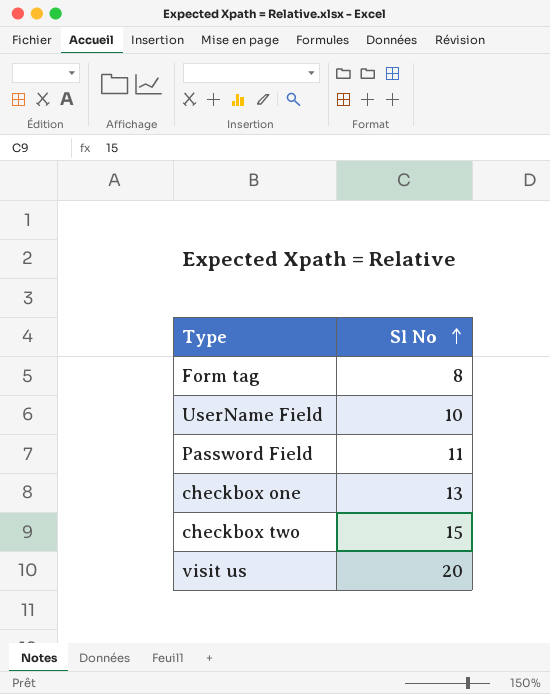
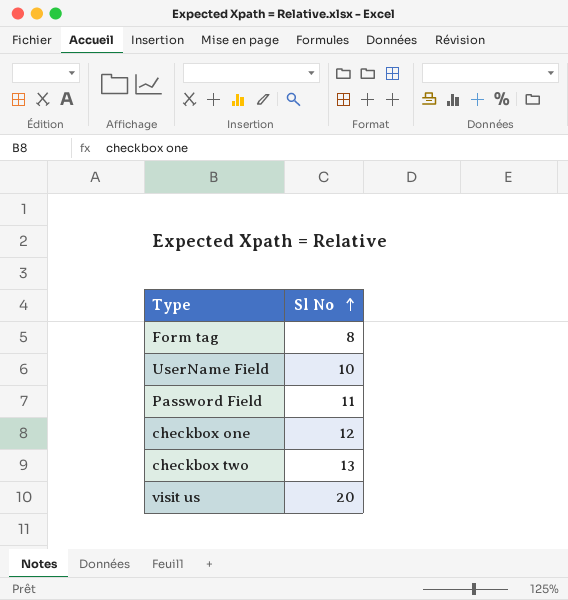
checkbox one | Sl No: 13 -> 12
checkbox two | Sl No: 15 -> 13

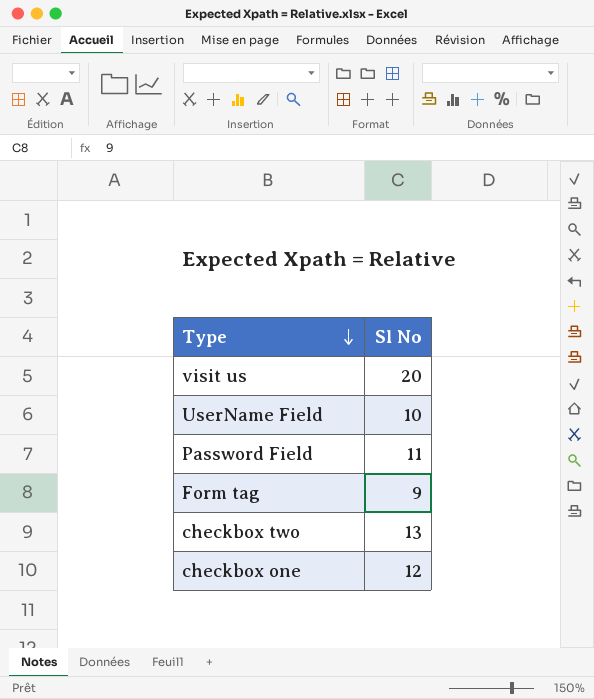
row order: Sl No ascending -> Type descending
Form tag | Sl No: 8 -> 9

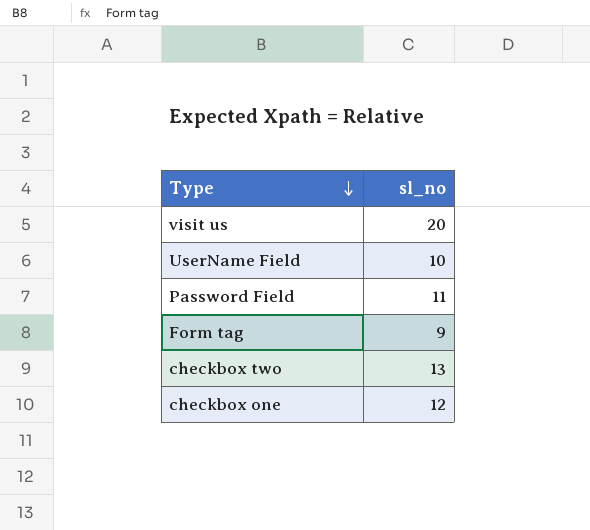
column name: Sl No -> sl_no

